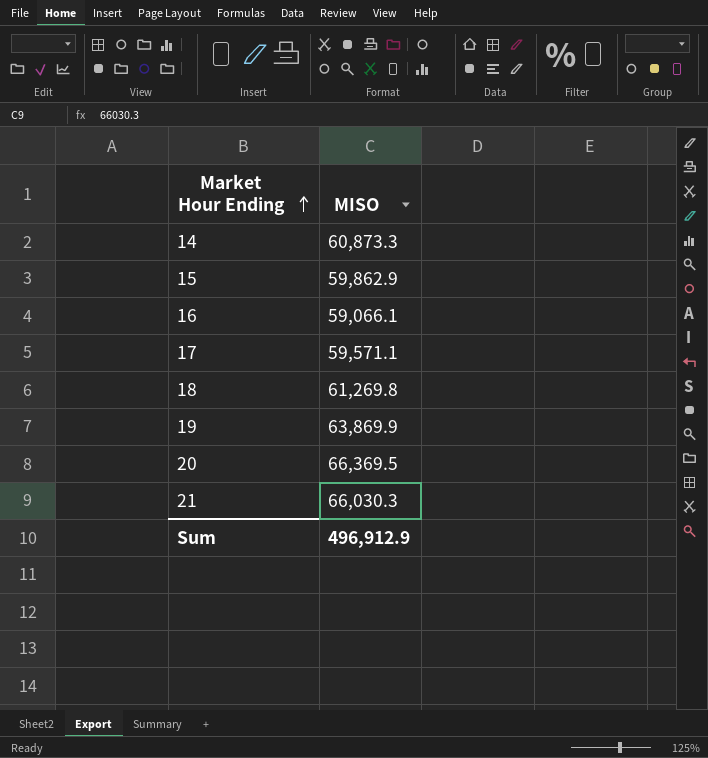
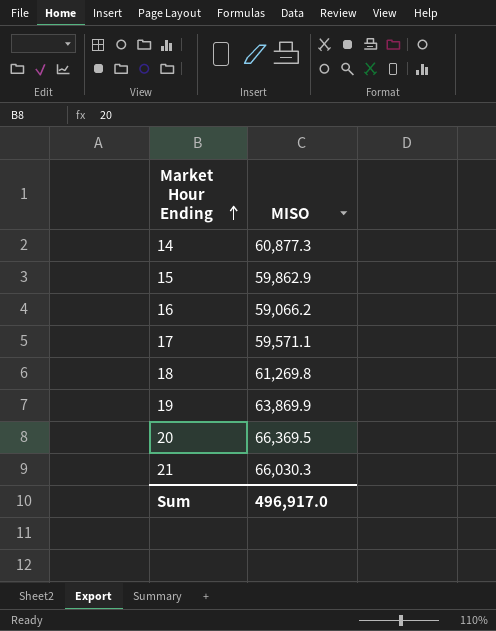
14 | MISO: 60,873.3 -> 60,877.3
16 | MISO: 59,066.1 -> 59,066.2
Sum | MISO: 496,912.9 -> 496,917.0

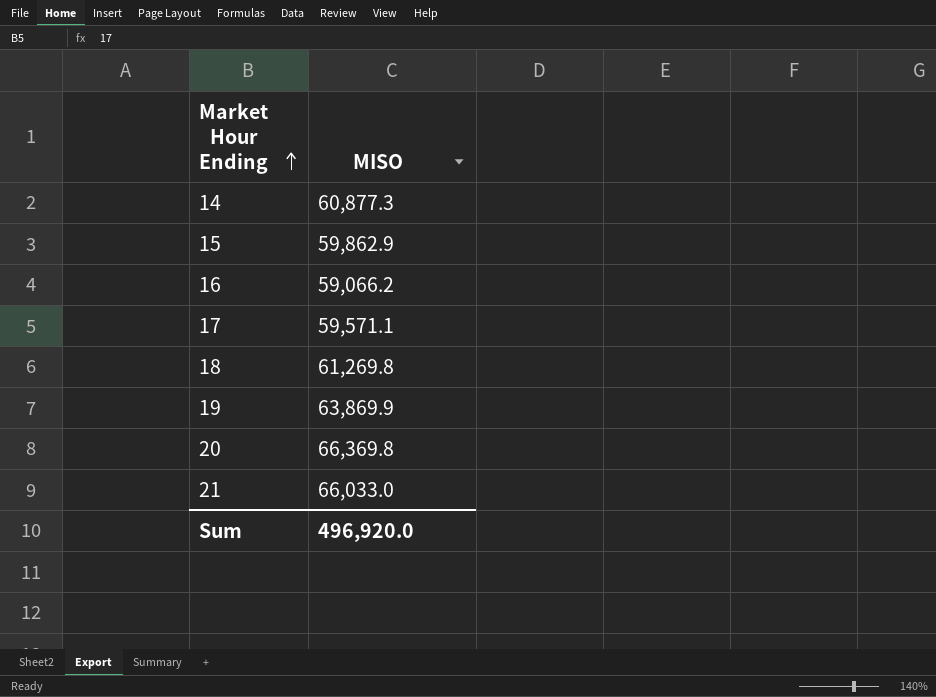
20 | MISO: 66,369.5 -> 66,369.8
21 | MISO: 66,030.3 -> 66,033.0
Sum | MISO: 496,917.0 -> 496,920.0

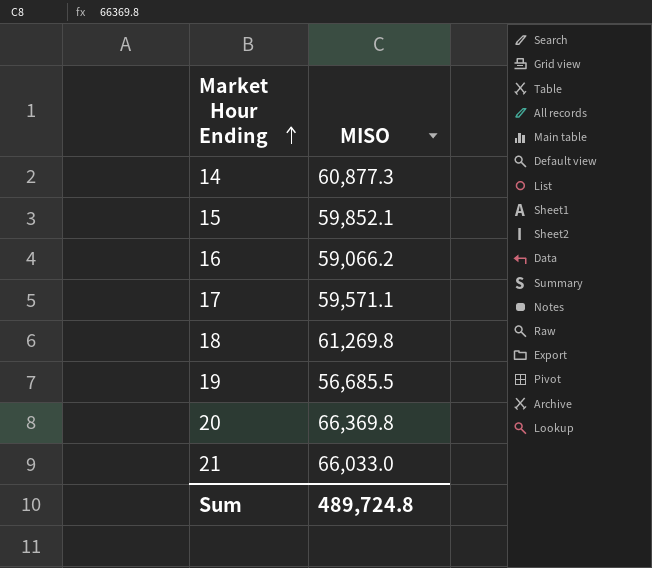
15 | MISO: 59,862.9 -> 59,852.1
19 | MISO: 63,869.9 -> 56,685.5
Sum | MISO: 496,920.0 -> 489,724.8

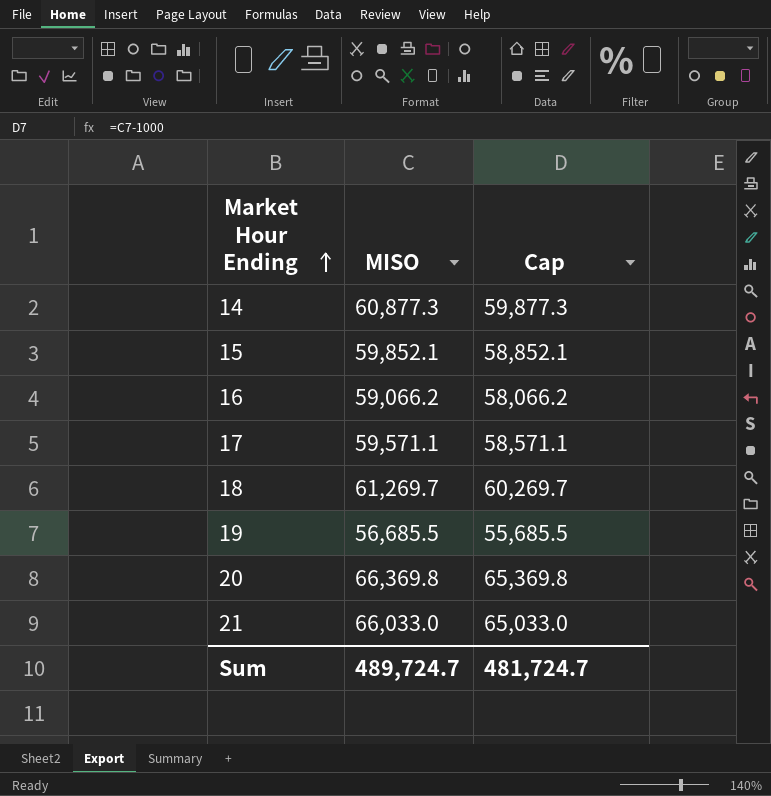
column Cap | formula: none -> [MISO] - 1000
18 | MISO: 61,269.8 -> 61,269.7
Sum | MISO: 489,724.8 -> 489,724.7

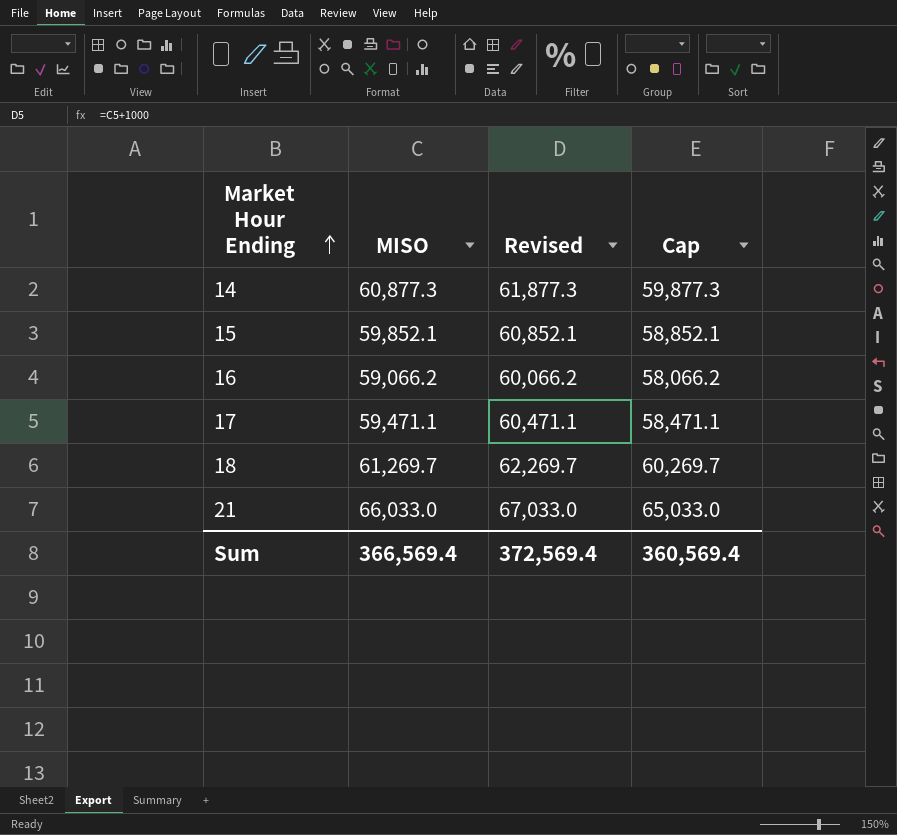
column Revised | formula: none -> [MISO] + 1000
row 19: 56,685.5 | 55,685.5 -> none
row 20: 66,369.8 | 65,369.8 -> none
17 | MISO: 59,571.1 -> 59,471.1
17 | Cap: 58,571.1 -> 58,471.1
Sum | MISO: 489,724.7 -> 366,569.4
Sum | Cap: 481,724.7 -> 360,569.4

